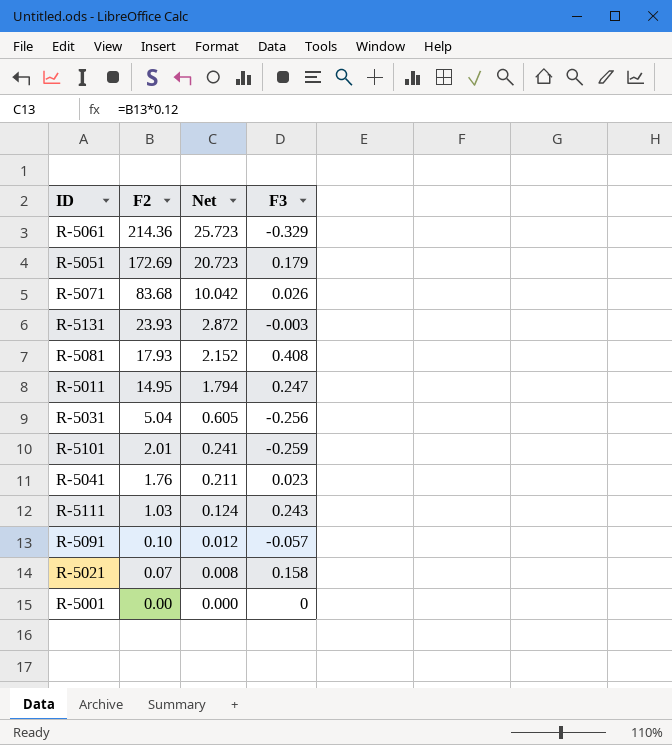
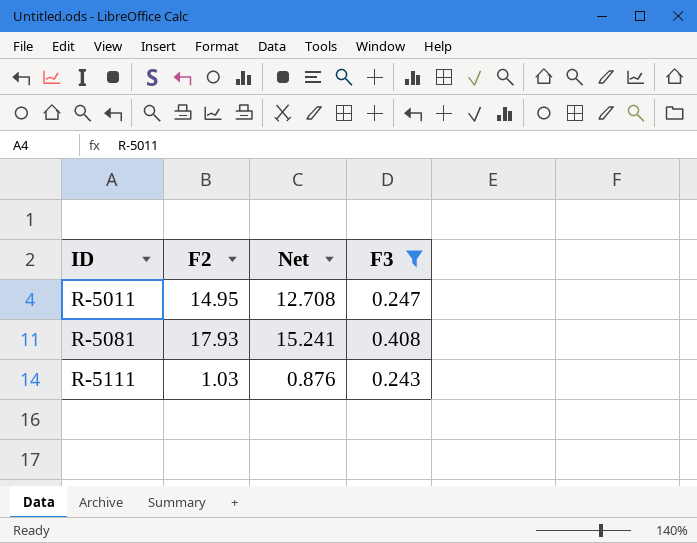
filter: none -> F3 >= 0.243
row order: F2 descending -> ID ascending
column Net | formula: [F2] * 0.12 -> [F2] * 0.85

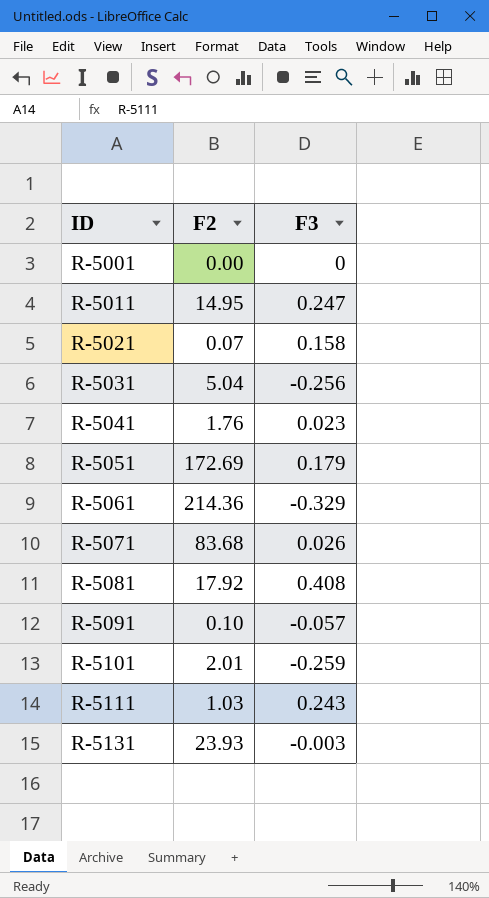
filter: F3 >= 0.243 -> none
column Net | formula: [F2] * 0.85 -> none
R-5081 | F2: 17.93 -> 17.92

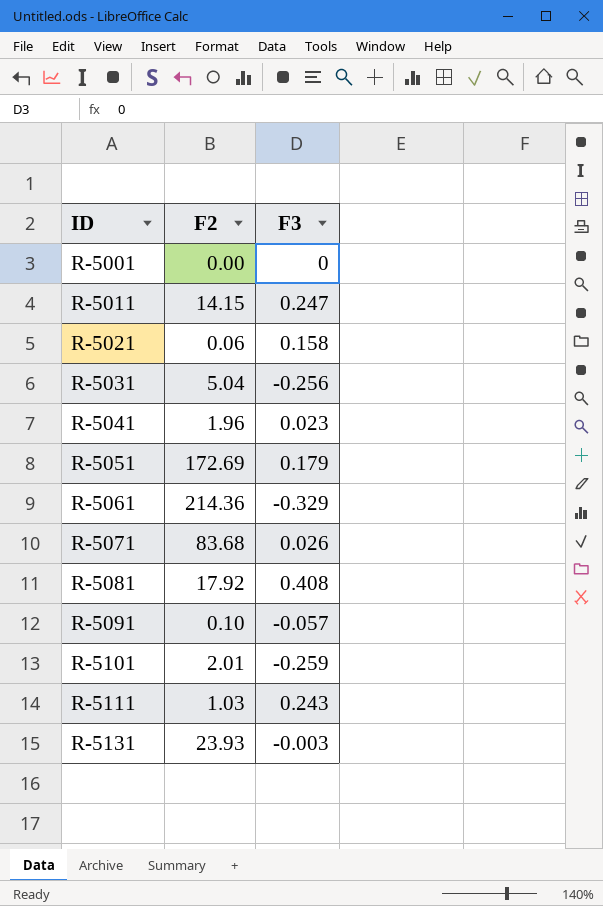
R-5011 | F2: 14.95 -> 14.15
R-5021 | F2: 0.07 -> 0.06
R-5041 | F2: 1.76 -> 1.96

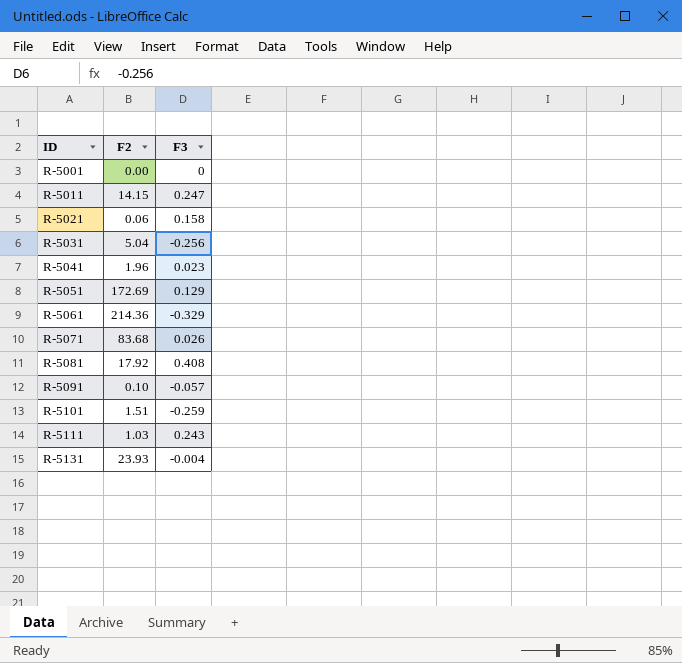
R-5051 | F3: 0.179 -> 0.129
R-5101 | F2: 2.01 -> 1.51
R-5131 | F3: -0.003 -> -0.004

